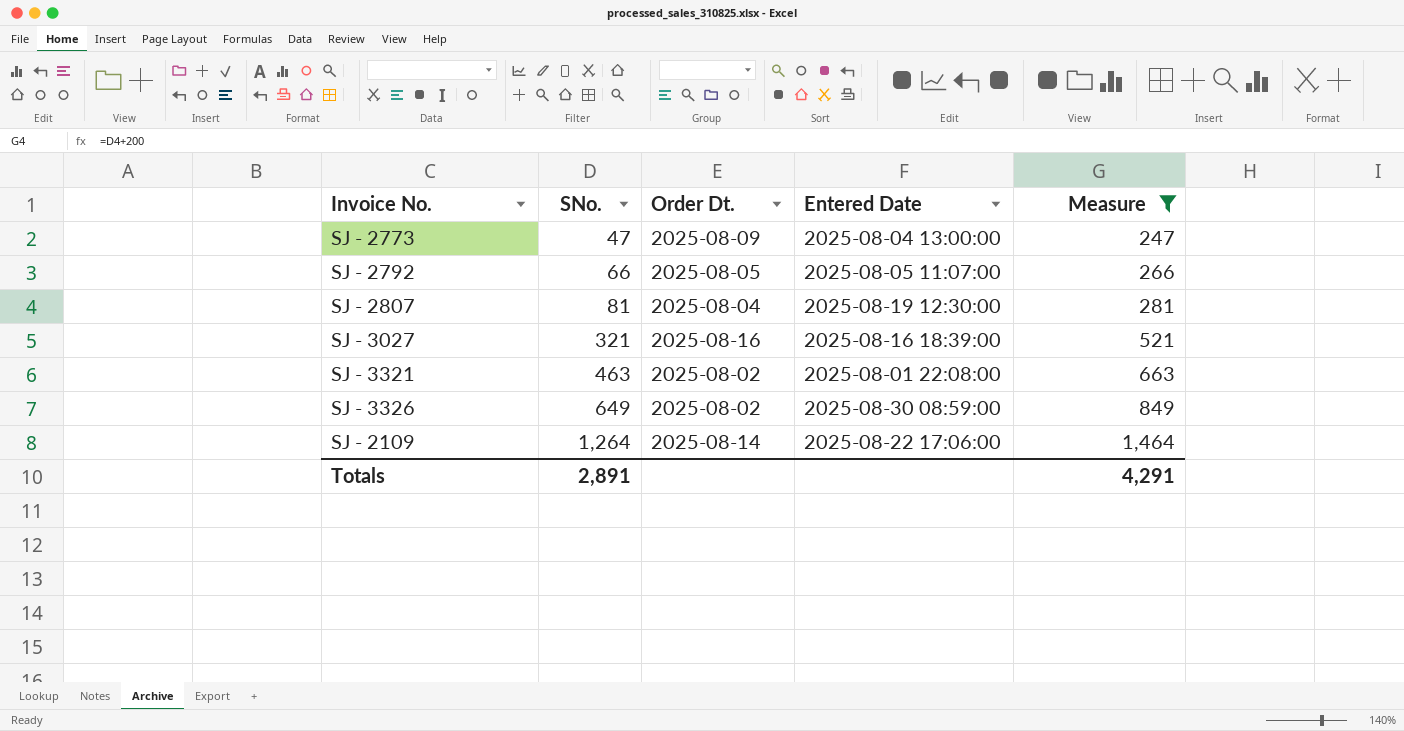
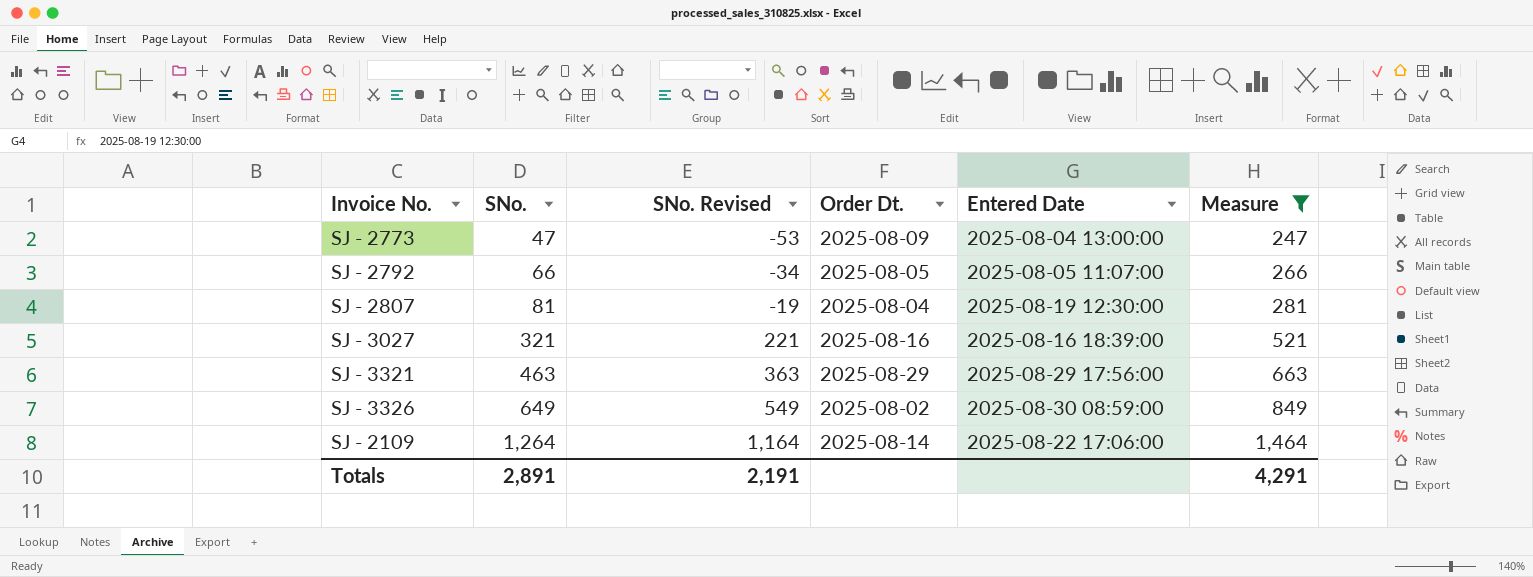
column SNo. Revised | formula: none -> [SNo.] - 100
SJ - 3321 | Order Dt.: 2025-08-02 -> 2025-08-29
SJ - 3321 | Entered Date: 2025-08-01 22:08:00 -> 2025-08-29 17:56:00

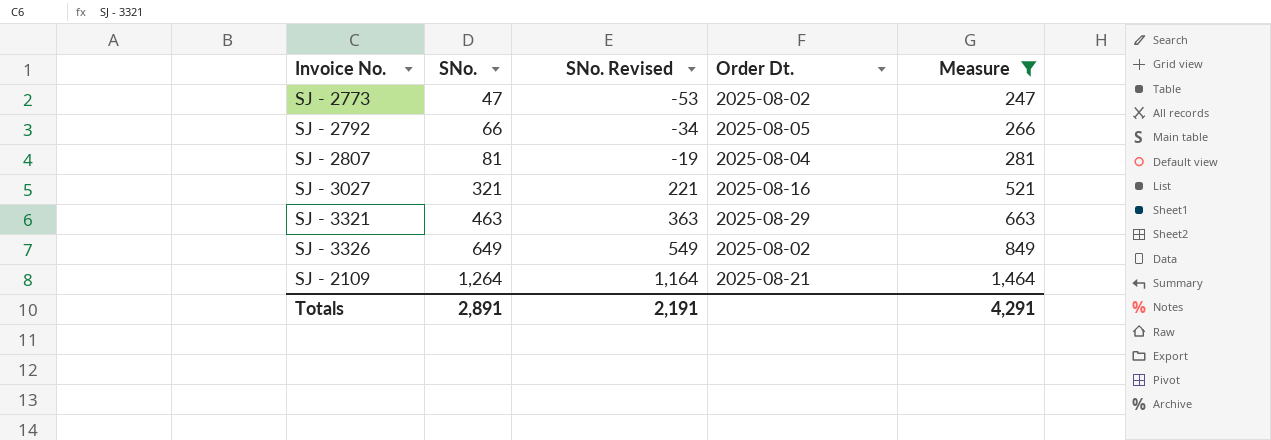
column Entered Date | position: 5 -> none
SJ - 2773 | Order Dt.: 2025-08-09 -> 2025-08-02
SJ - 2109 | Order Dt.: 2025-08-14 -> 2025-08-21

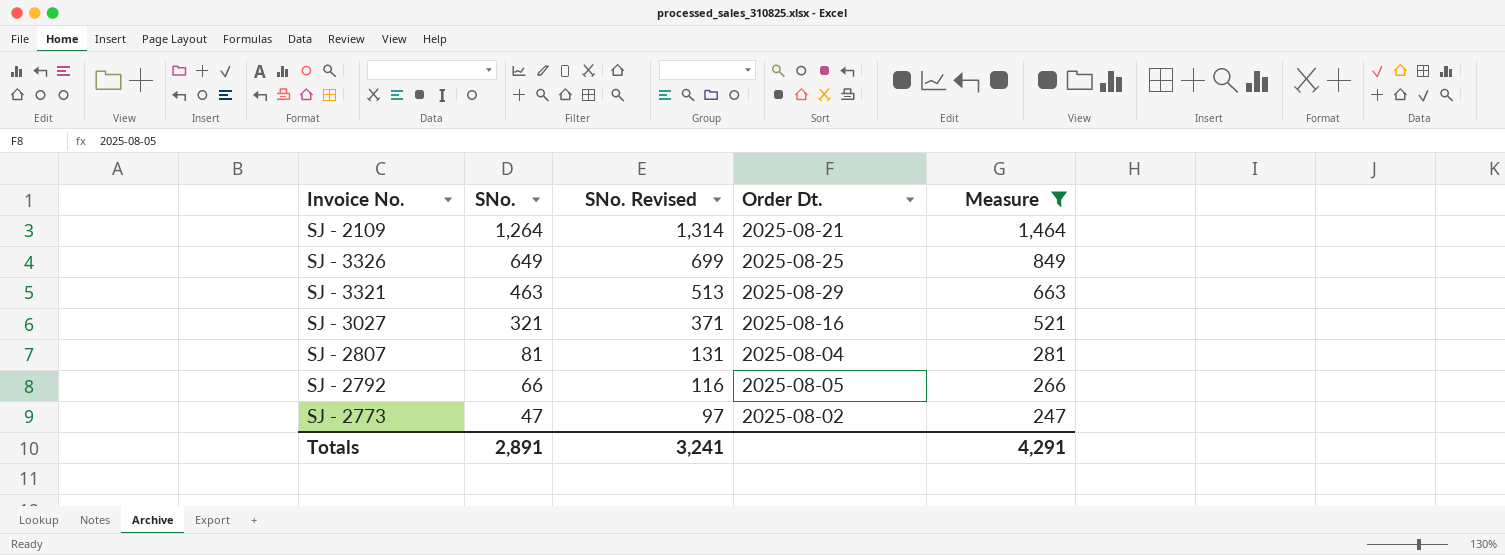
row order: SNo. ascending -> SNo. descending
column SNo. Revised | formula: [SNo.] - 100 -> [SNo.] + 50
SJ - 3326 | Order Dt.: 2025-08-02 -> 2025-08-25
Totals | SNo. Revised: 2,191 -> 3,241

